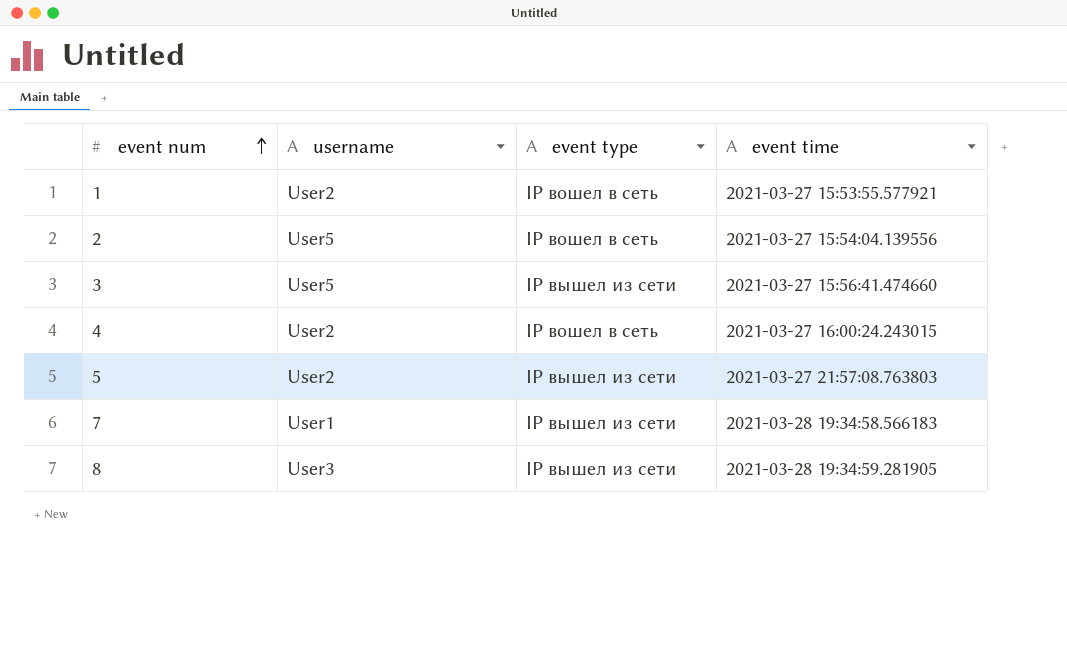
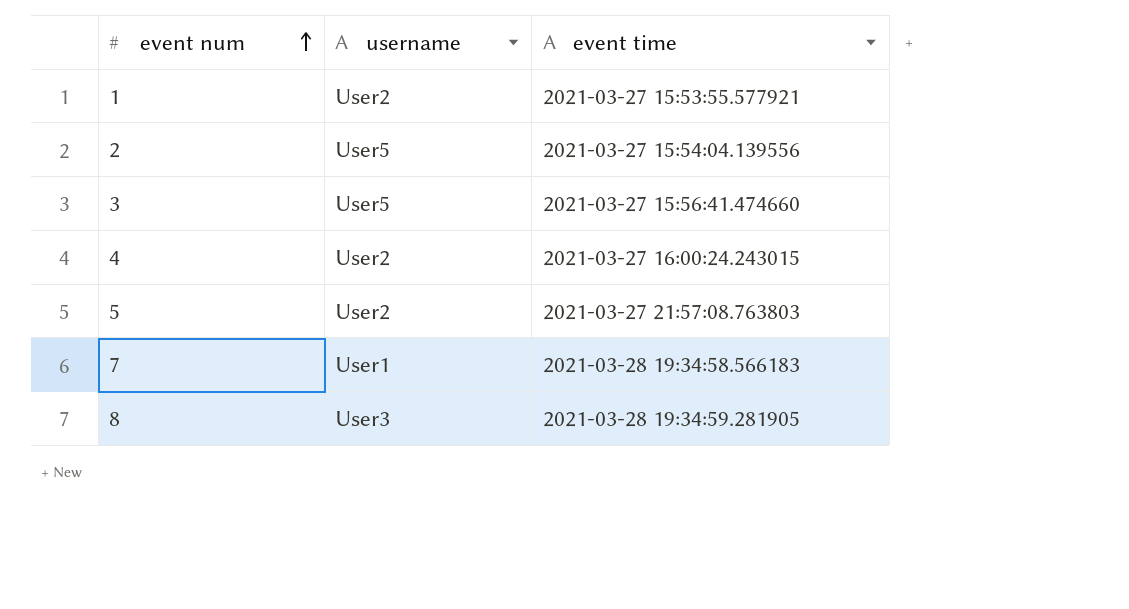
column event type | position: 3 -> none

